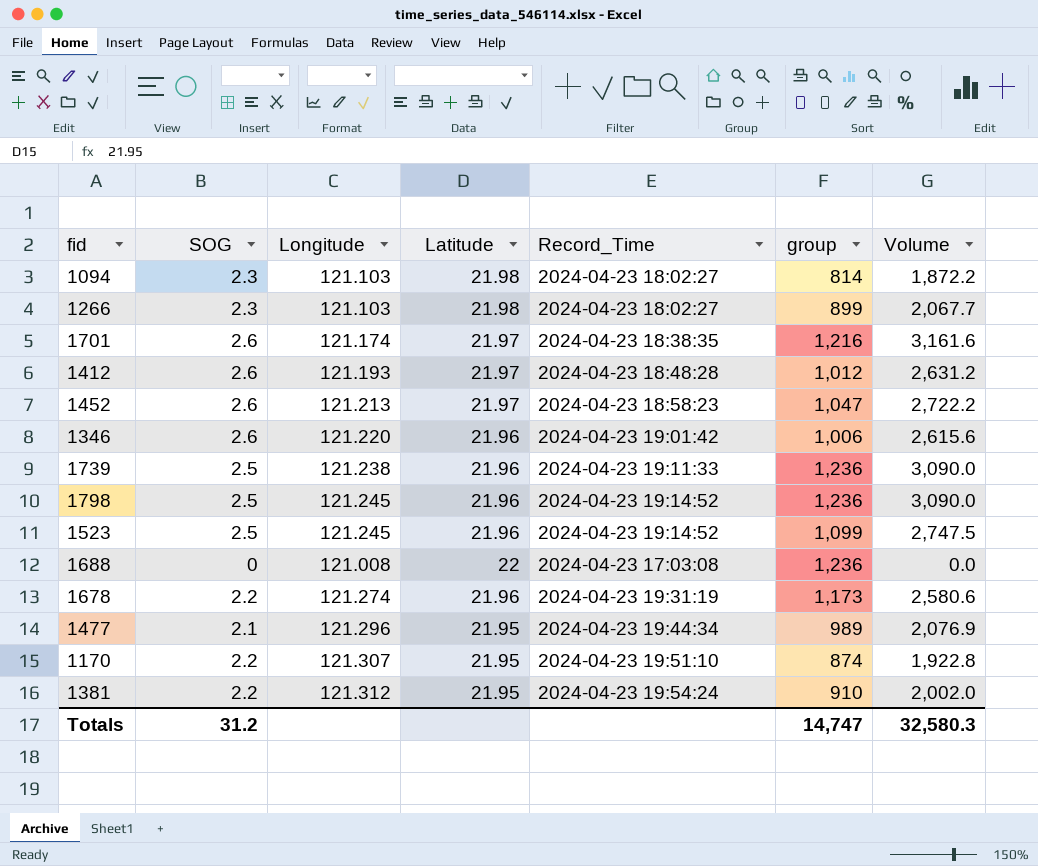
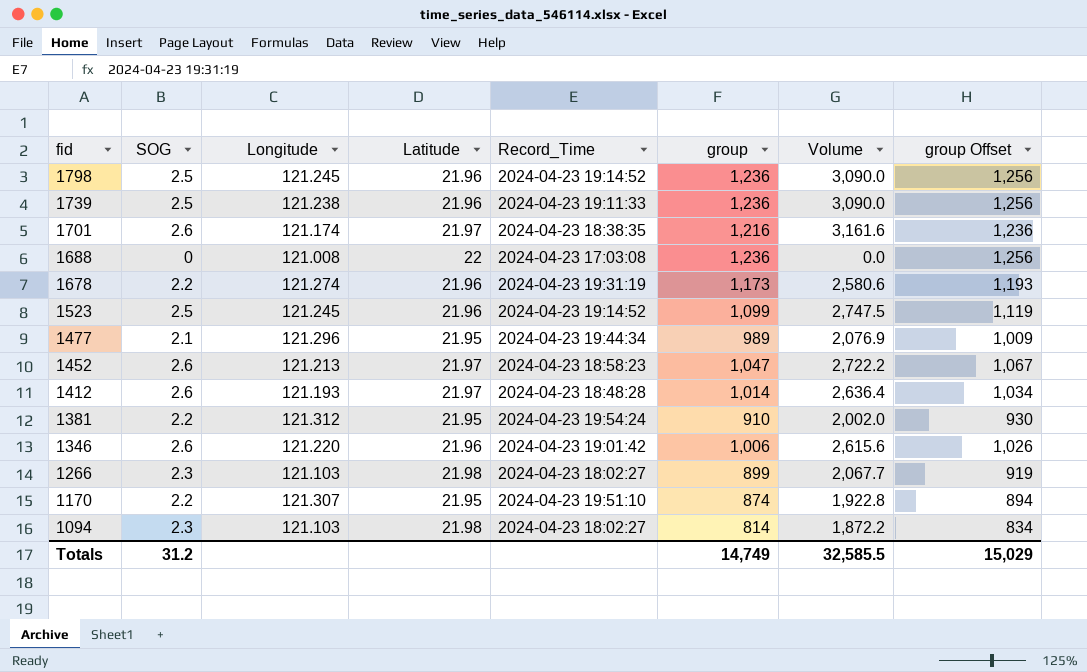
row order: none -> fid descending
column group Offset | formula: none -> [group] + 20
1412 | group: 1,012 -> 1,014
1412 | Volume: 2,631.2 -> 2,636.4
Totals | group: 14,747 -> 14,749
Totals | Volume: 32,580.3 -> 32,585.5

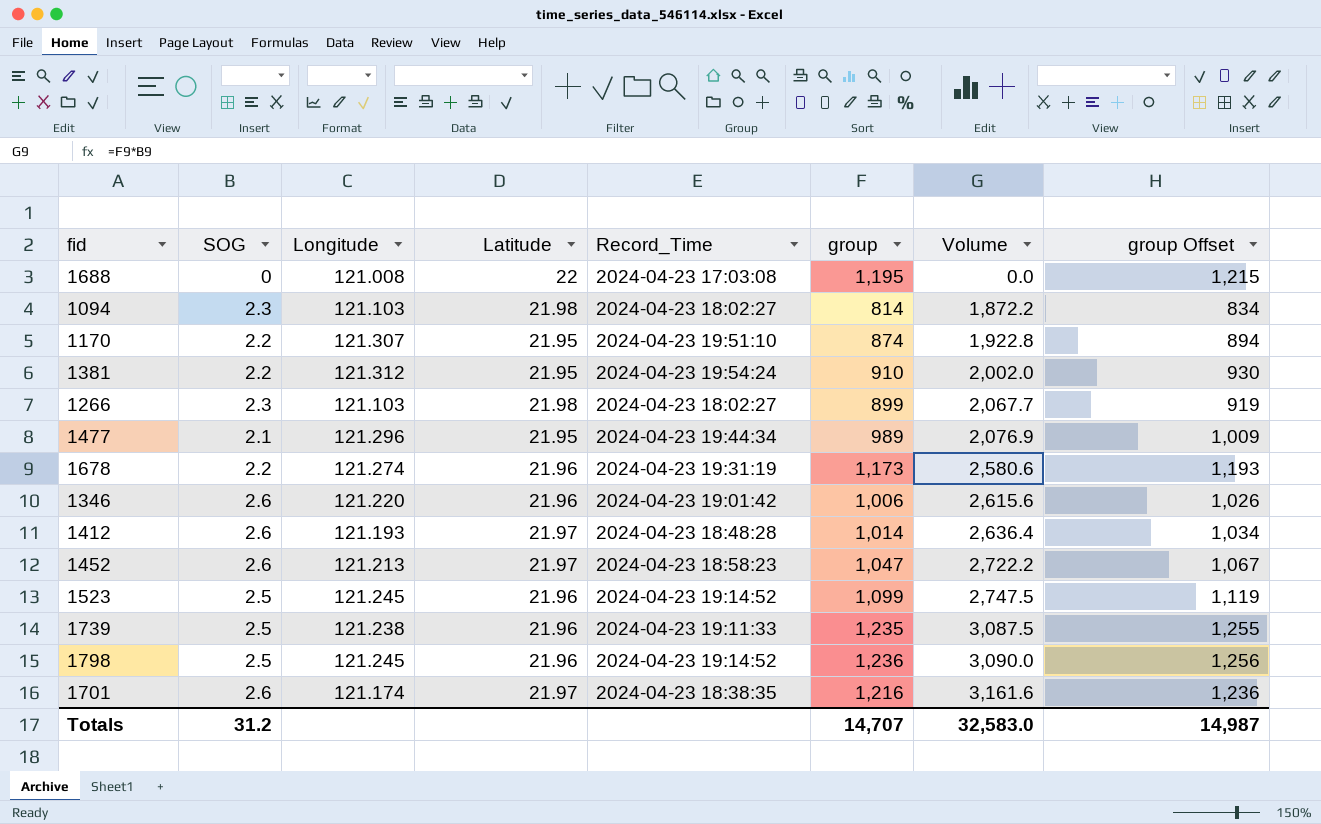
row order: fid descending -> Volume ascending
1688 | group: 1,236 -> 1,195
1688 | group Offset: 1,256 -> 1,215
1739 | group: 1,236 -> 1,235
1739 | Volume: 3,090.0 -> 3,087.5
1739 | group Offset: 1,256 -> 1,255
Totals | group: 14,749 -> 14,707
Totals | Volume: 32,585.5 -> 32,583.0
Totals | group Offset: 15,029 -> 14,987

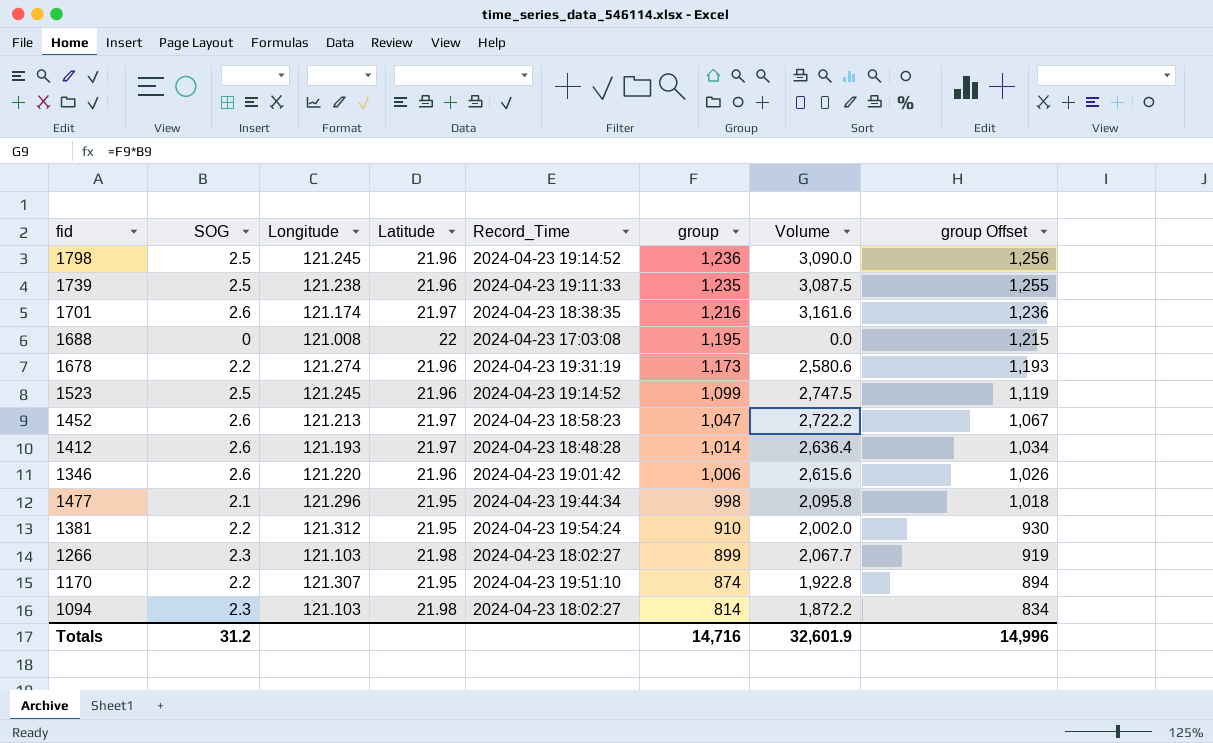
row order: Volume ascending -> group descending
1477 | group: 989 -> 998
1477 | Volume: 2,076.9 -> 2,095.8
1477 | group Offset: 1,009 -> 1,018
Totals | group: 14,707 -> 14,716
Totals | Volume: 32,583.0 -> 32,601.9
Totals | group Offset: 14,987 -> 14,996

